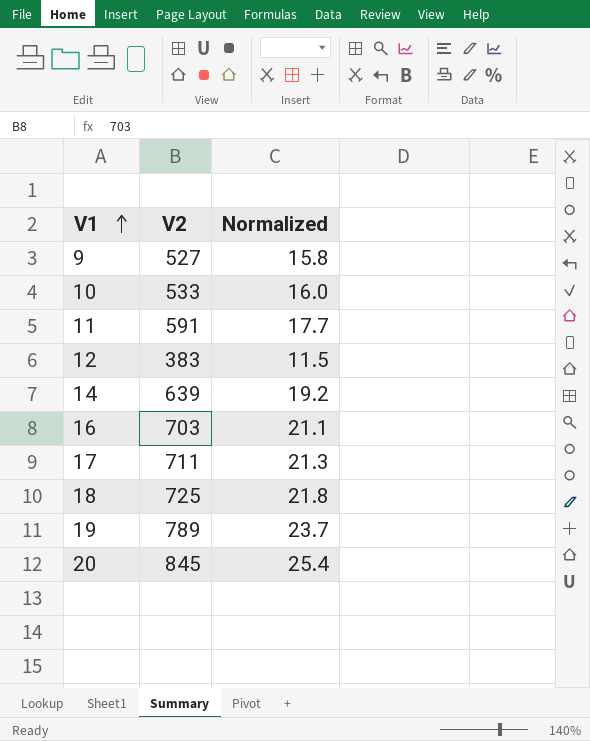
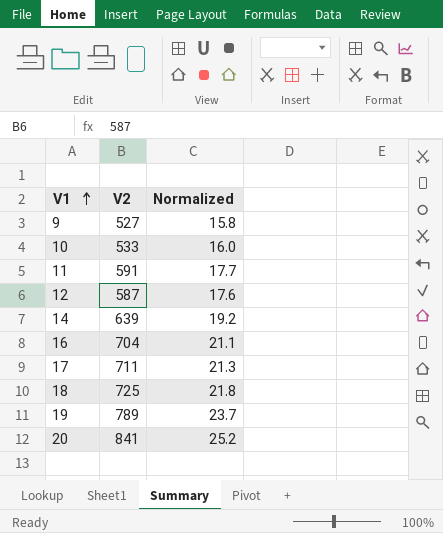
12 | V2: 383 -> 587
12 | Normalized: 11.5 -> 17.6
16 | V2: 703 -> 704
20 | V2: 845 -> 841
20 | Normalized: 25.4 -> 25.2

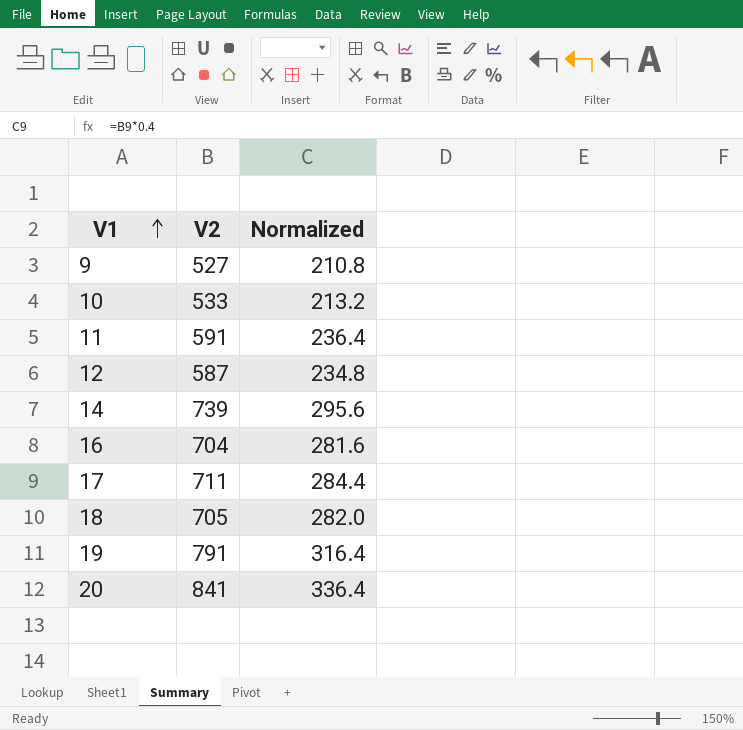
column Normalized | formula: [V2] * 0.03 -> [V2] * 0.4
14 | V2: 639 -> 739
18 | V2: 725 -> 705
19 | V2: 789 -> 791

